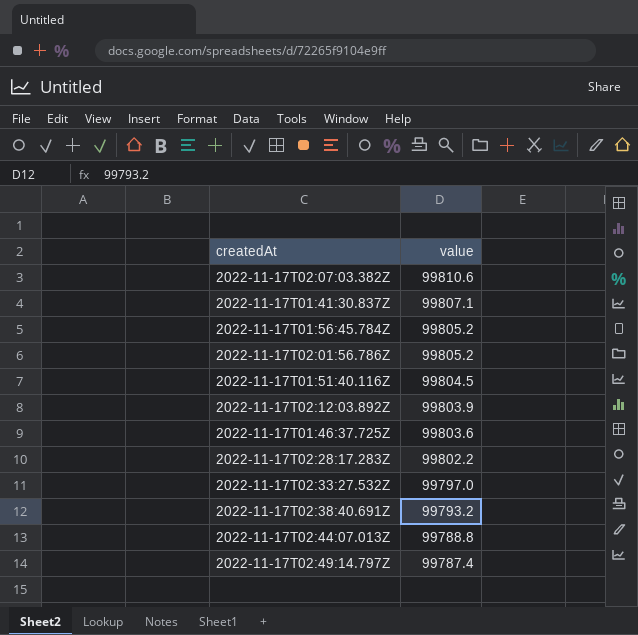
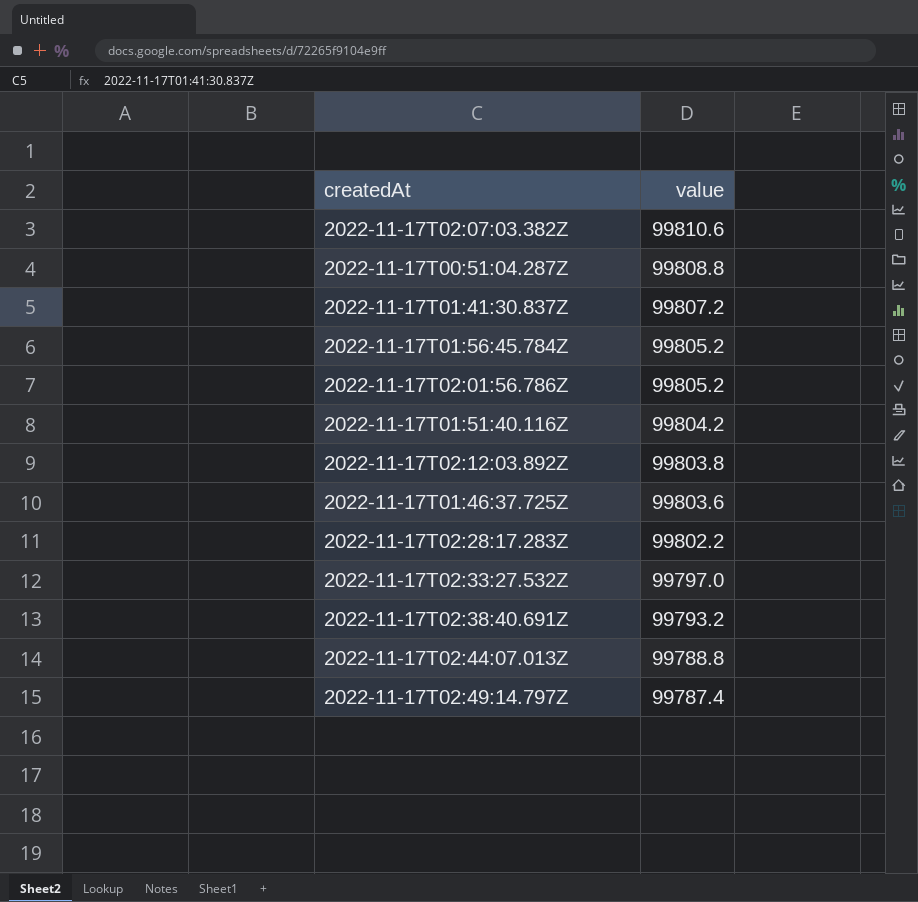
row 2022-11-17T00:51:04.287Z: none -> 99808.8
2022-11-17T01:41:30.837Z | value: 99807.1 -> 99807.2
2022-11-17T01:51:40.116Z | value: 99804.5 -> 99804.2
2022-11-17T02:12:03.892Z | value: 99803.9 -> 99803.8

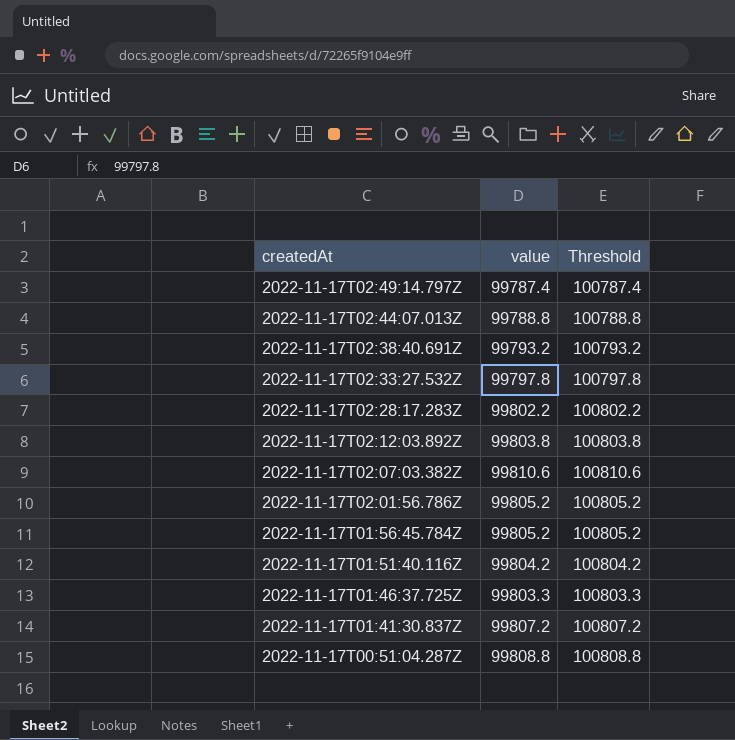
row order: value descending -> createdAt descending
column Threshold | formula: none -> [value] + 1000
2022-11-17T02:33:27.532Z | value: 99797.0 -> 99797.8
2022-11-17T01:46:37.725Z | value: 99803.6 -> 99803.3

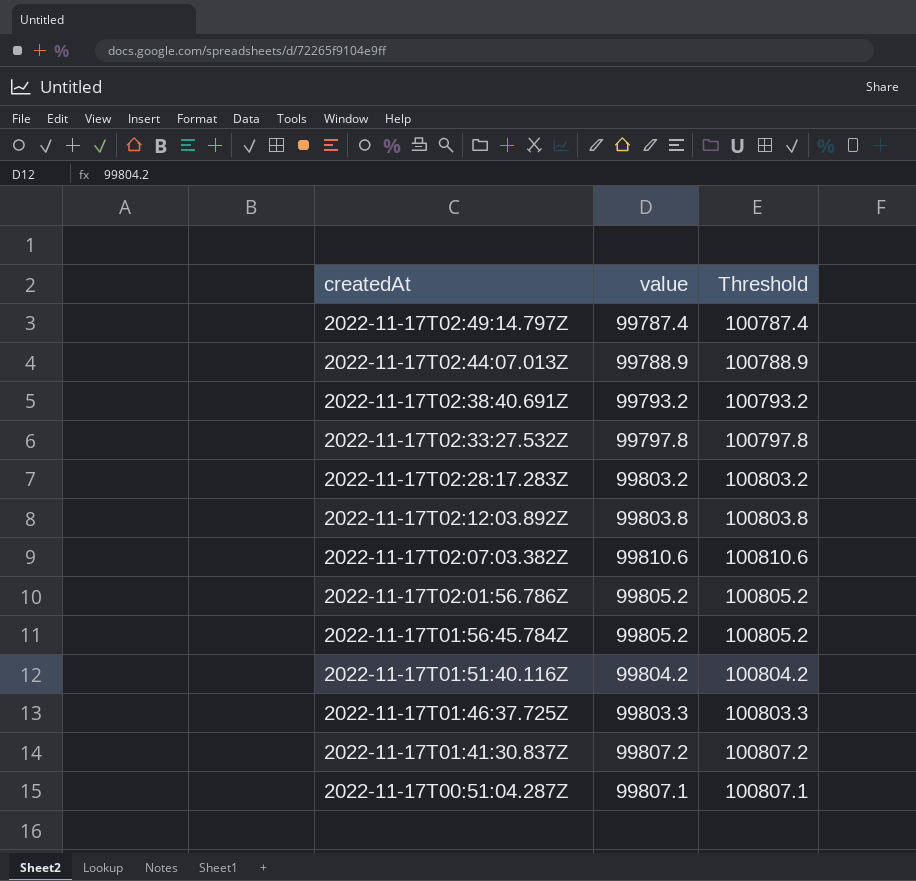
2022-11-17T02:44:07.013Z | value: 99788.8 -> 99788.9
2022-11-17T02:44:07.013Z | Threshold: 100788.8 -> 100788.9
2022-11-17T02:28:17.283Z | value: 99802.2 -> 99803.2
2022-11-17T02:28:17.283Z | Threshold: 100802.2 -> 100803.2
2022-11-17T00:51:04.287Z | value: 99808.8 -> 99807.1
2022-11-17T00:51:04.287Z | Threshold: 100808.8 -> 100807.1

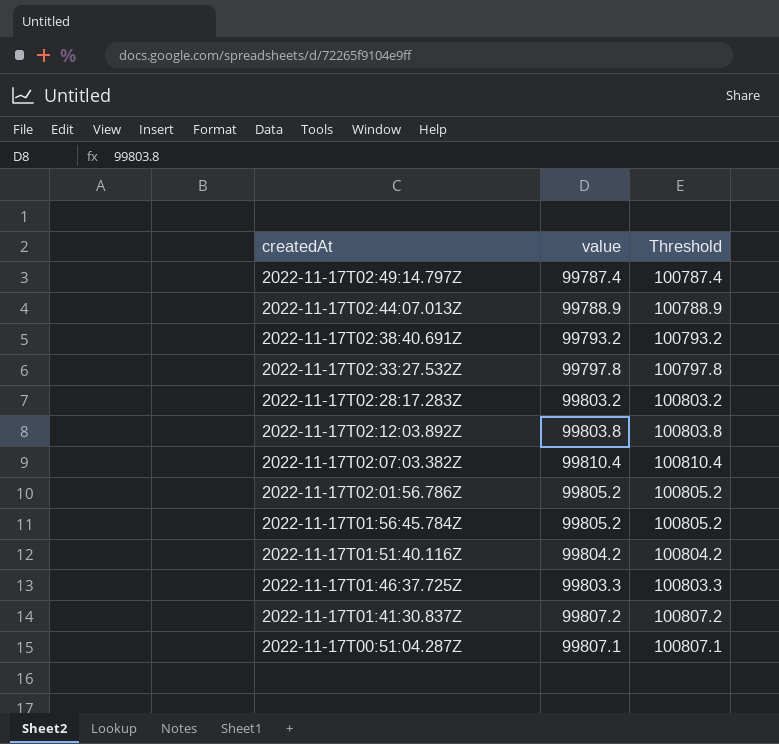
2022-11-17T02:07:03.382Z | value: 99810.6 -> 99810.4
2022-11-17T02:07:03.382Z | Threshold: 100810.6 -> 100810.4

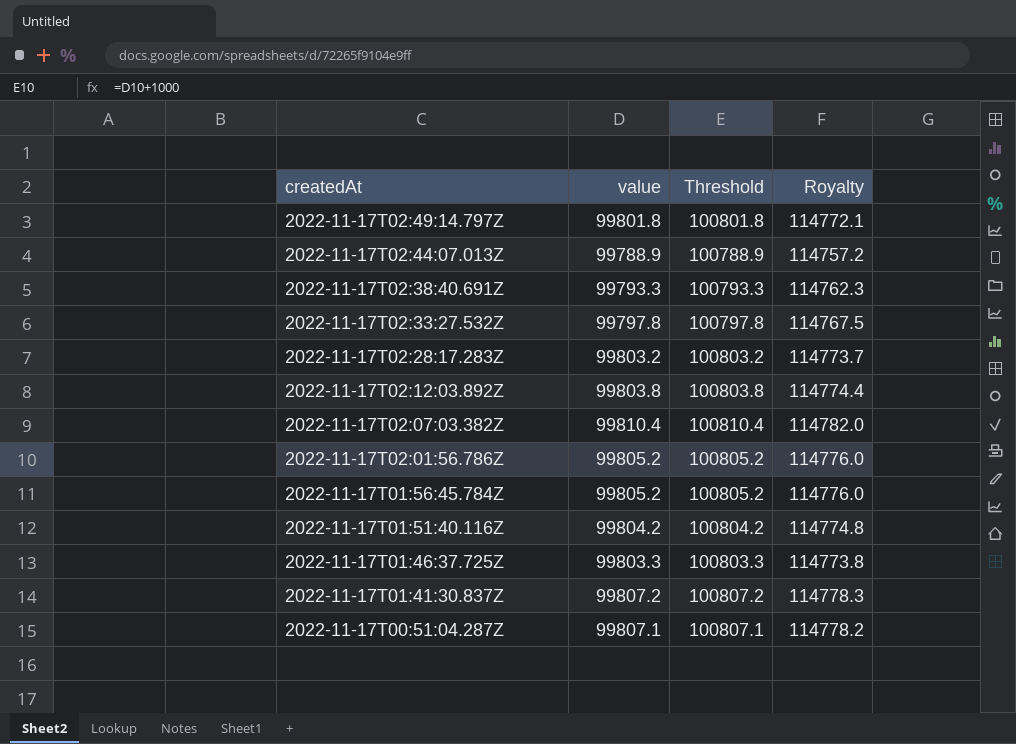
column Royalty | formula: none -> [value] * 1.15
2022-11-17T02:49:14.797Z | value: 99787.4 -> 99801.8
2022-11-17T02:49:14.797Z | Threshold: 100787.4 -> 100801.8
2022-11-17T02:38:40.691Z | value: 99793.2 -> 99793.3
2022-11-17T02:38:40.691Z | Threshold: 100793.2 -> 100793.3

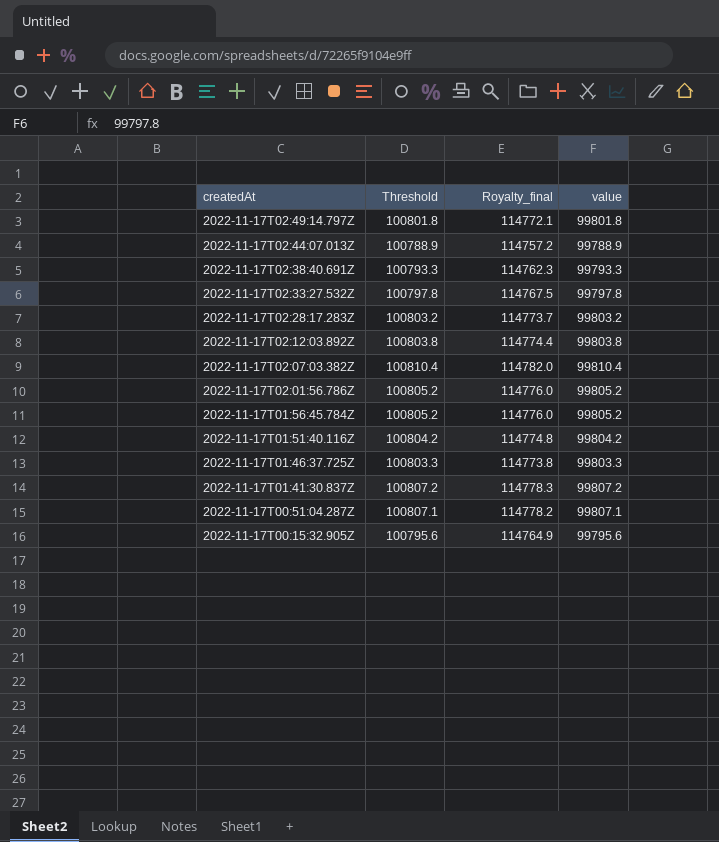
column name: Royalty -> Royalty_final
column value | position: 2 -> 4
row 2022-11-17T00:15:32.905Z: none -> 100795.6 | 114764.9 | 99795.6

